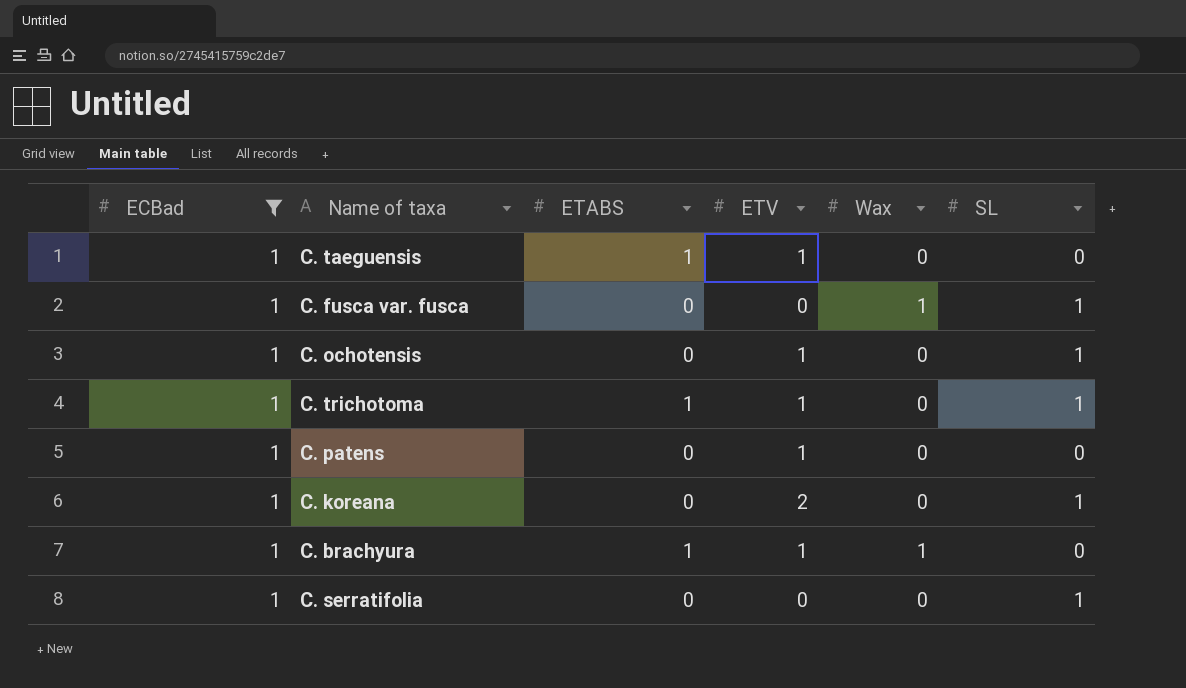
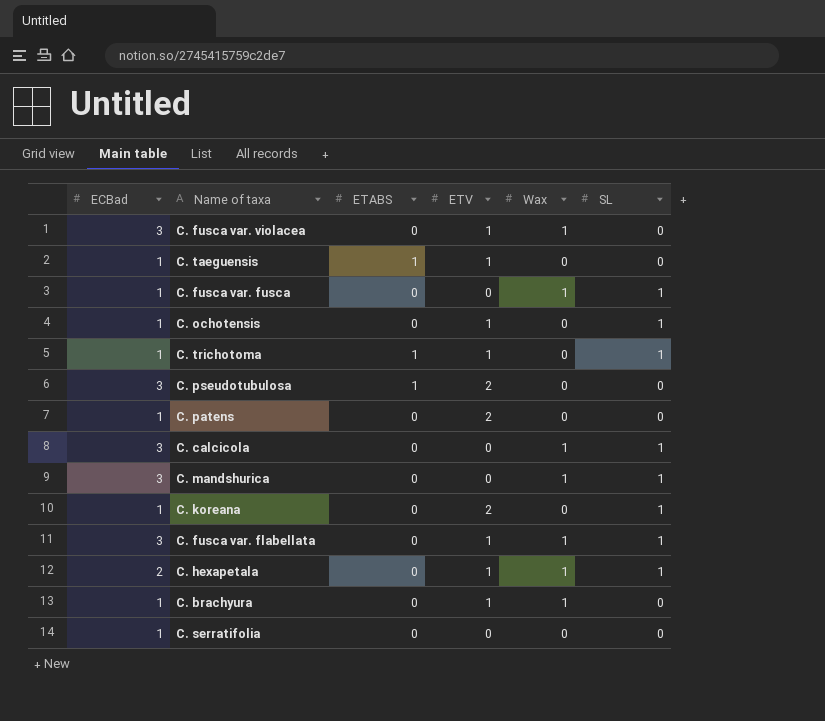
filter: ECBad = 1 -> none
C. patens | ETV: 1 -> 2
C. brachyura | ETABS: 1 -> 0
C. serratifolia | SL: 1 -> 0

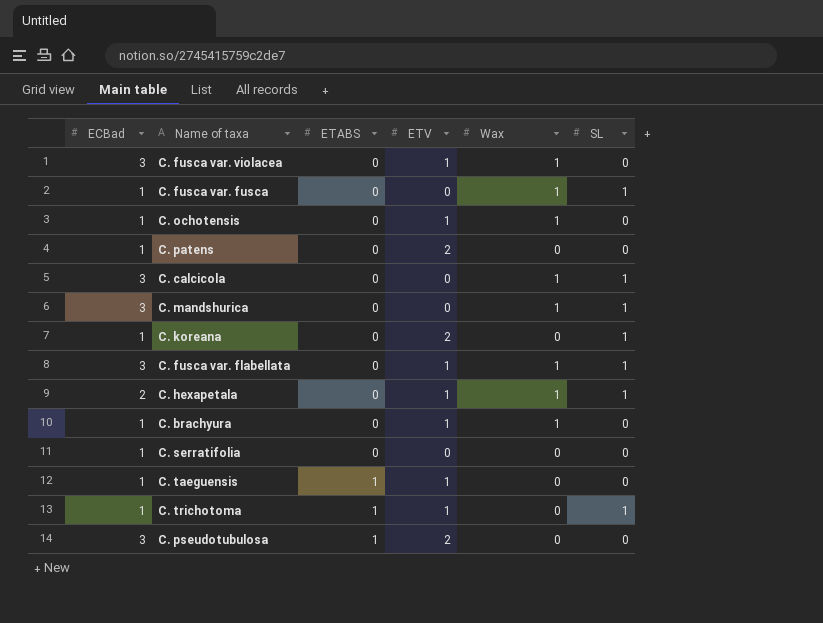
row order: none -> ETABS ascending
C. ochotensis | Wax: 0 -> 1
C. ochotensis | SL: 1 -> 0

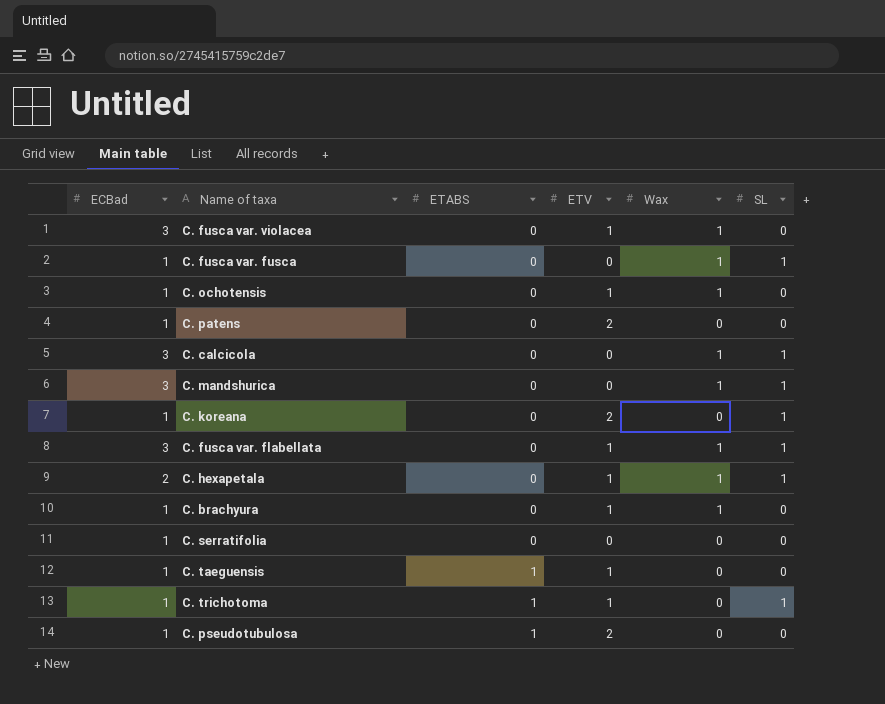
C. pseudotubulosa | ECBad: 3 -> 1

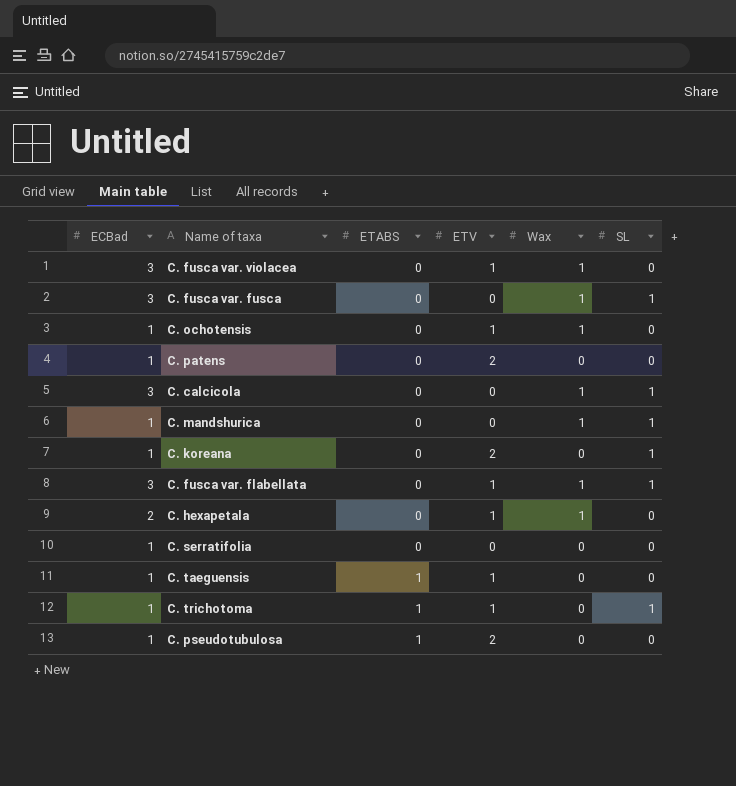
row C. brachyura: 1 | 0 | 1 | 1 | 0 -> none
C. fusca var. fusca | ECBad: 1 -> 3
C. mandshurica | ECBad: 3 -> 1
C. hexapetala | SL: 1 -> 0

